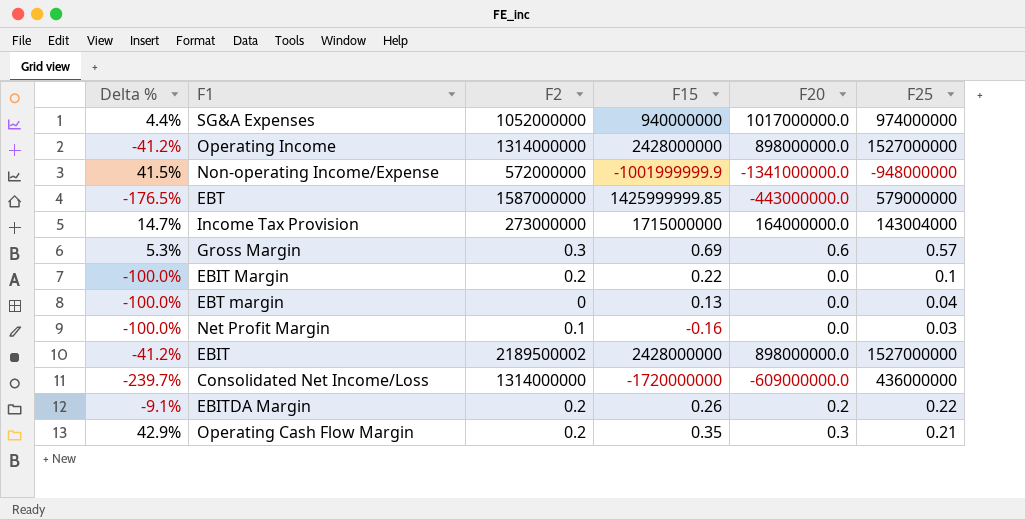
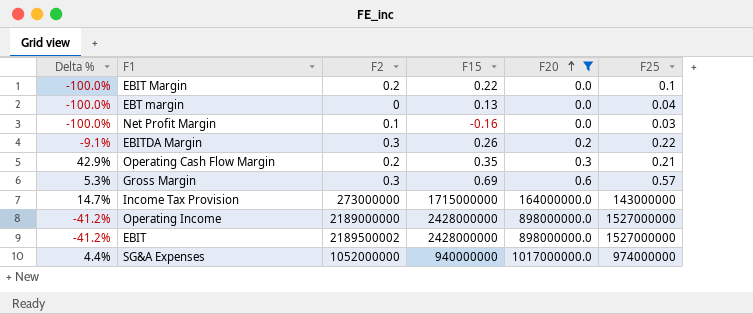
filter: none -> F20 >= 0.0
row order: none -> F20 ascending
EBITDA Margin | F2: 0.2 -> 0.3
Income Tax Provision | F25: 143004000 -> 143000000
Operating Income | F2: 1314000000 -> 2189000000

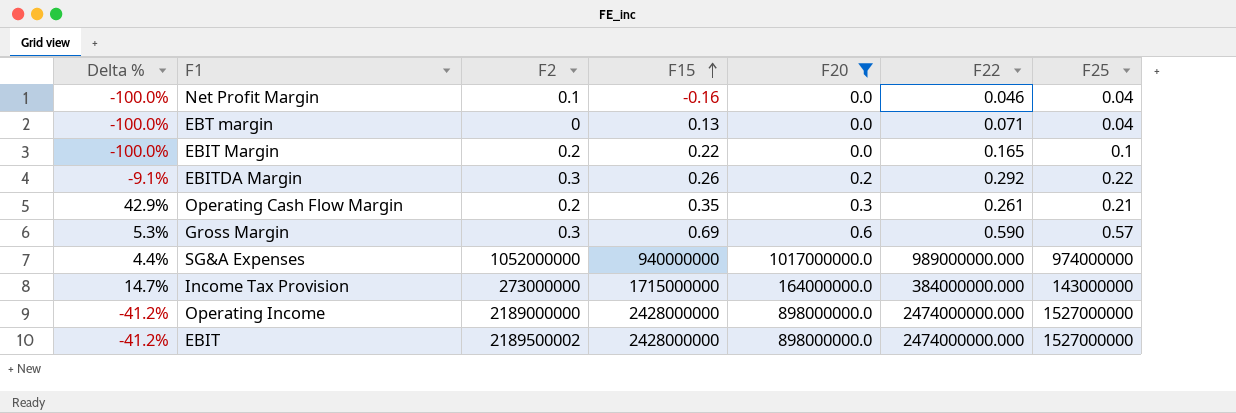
row order: F20 ascending -> F15 ascending
column F22 | position: none -> 6
Net Profit Margin | F25: 0.03 -> 0.04

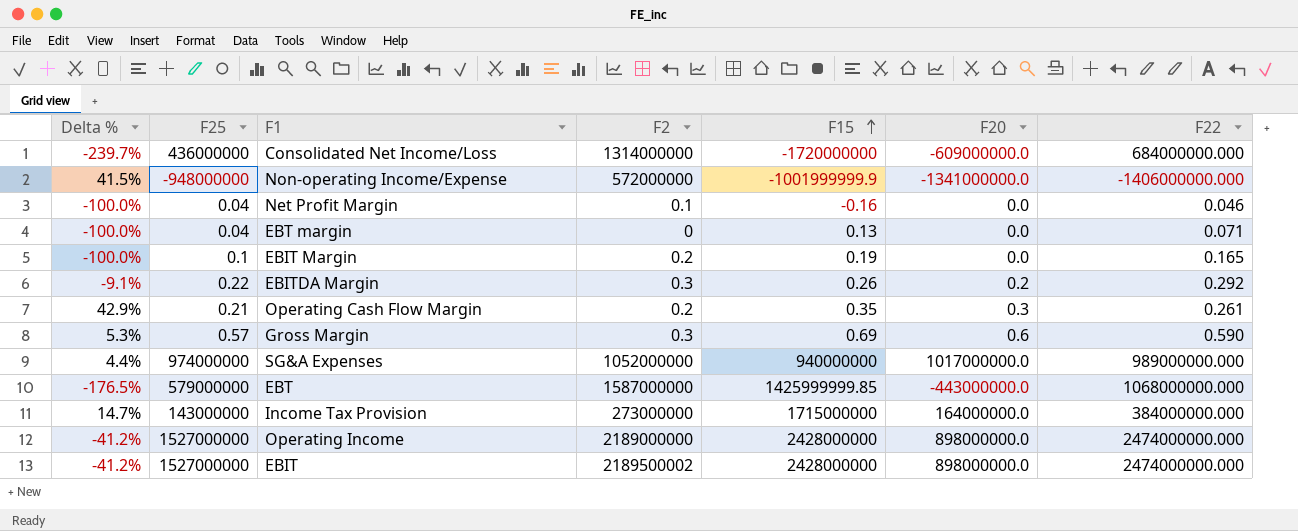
filter: F20 >= 0.0 -> none
column F25 | position: 7 -> 2
EBIT Margin | F15: 0.22 -> 0.19

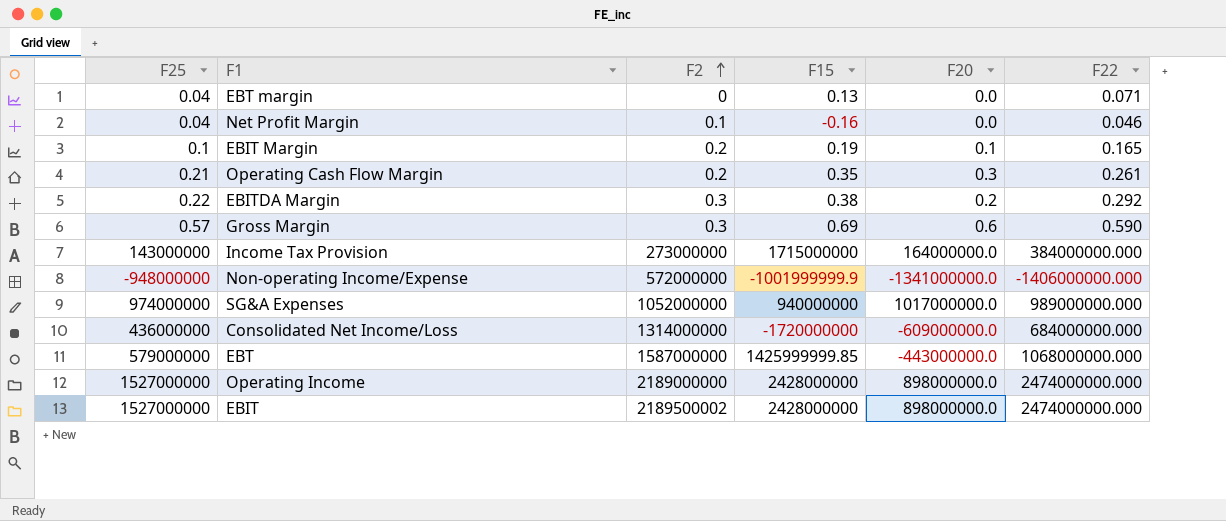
row order: F15 ascending -> F2 ascending
column Delta % | formula: ([F20] - [F25]) / [F25] -> none
EBIT Margin | F20: 0.0 -> 0.1
EBITDA Margin | F15: 0.26 -> 0.38

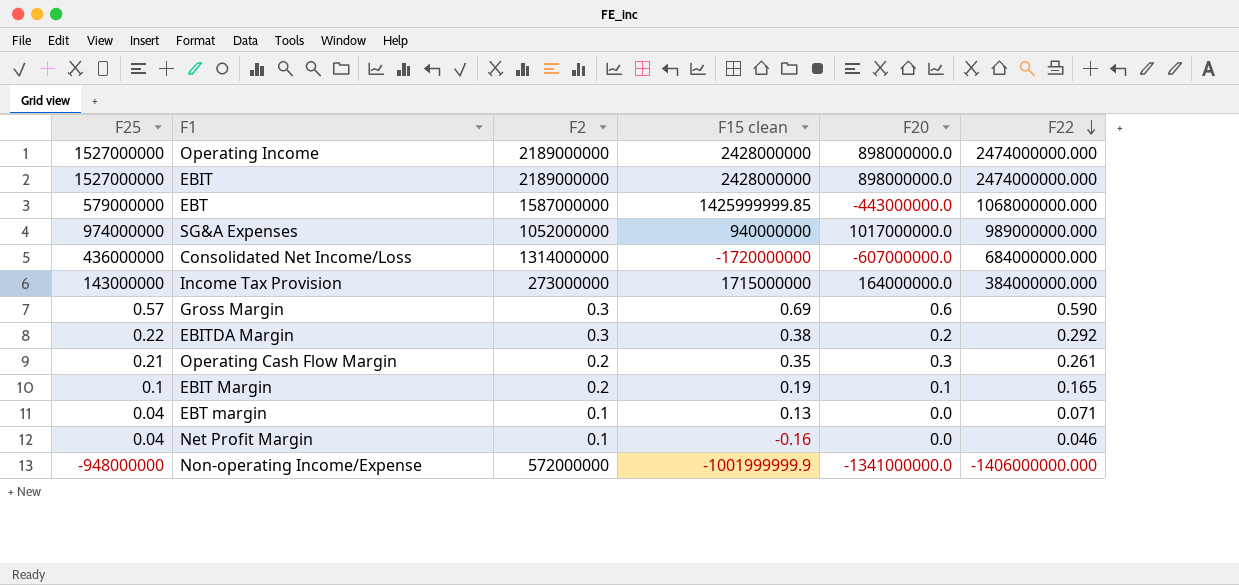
row order: F2 ascending -> F22 descending
column name: F15 -> F15 clean
EBIT | F2: 2189500002 -> 2189000000
Consolidated Net Income/Loss | F20: -609000000.0 -> -607000000.0
EBT margin | F2: 0 -> 0.1

